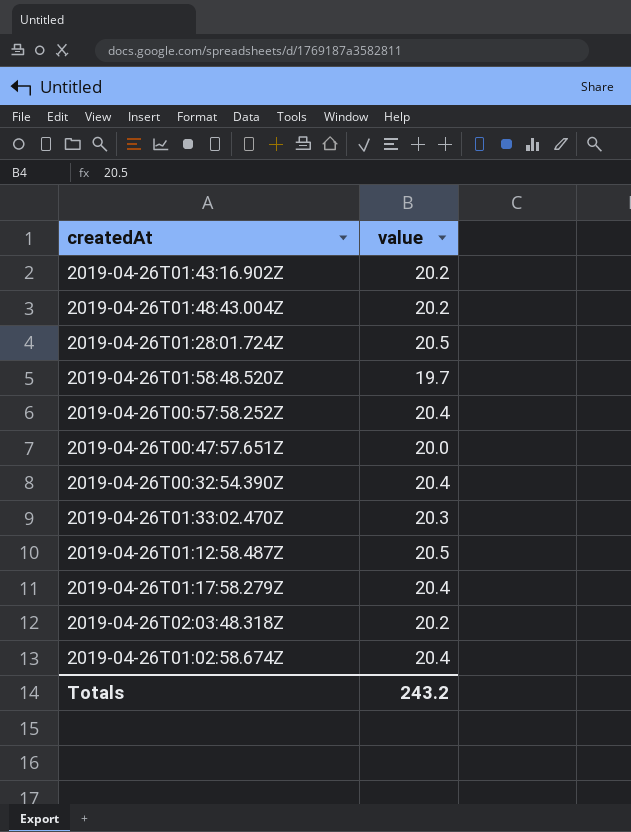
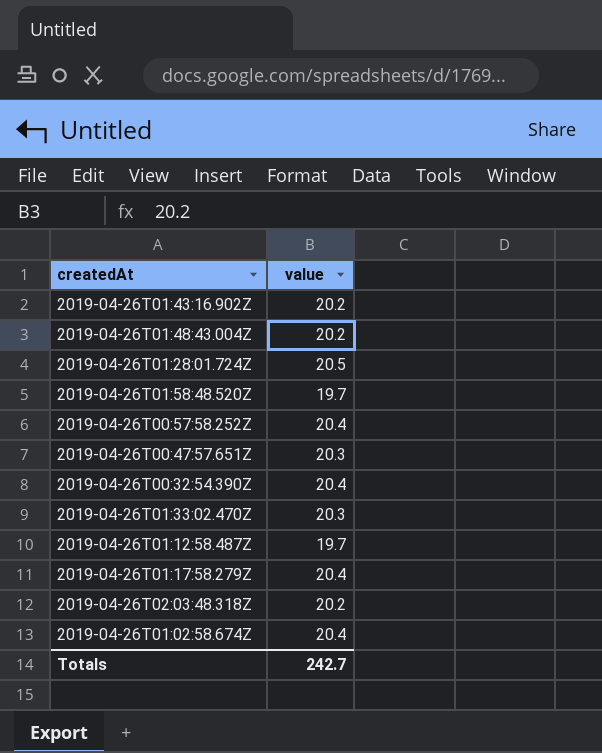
2019-04-26T00:47:57.651Z | value: 20.0 -> 20.3
2019-04-26T01:12:58.487Z | value: 20.5 -> 19.7
Totals | value: 243.2 -> 242.7

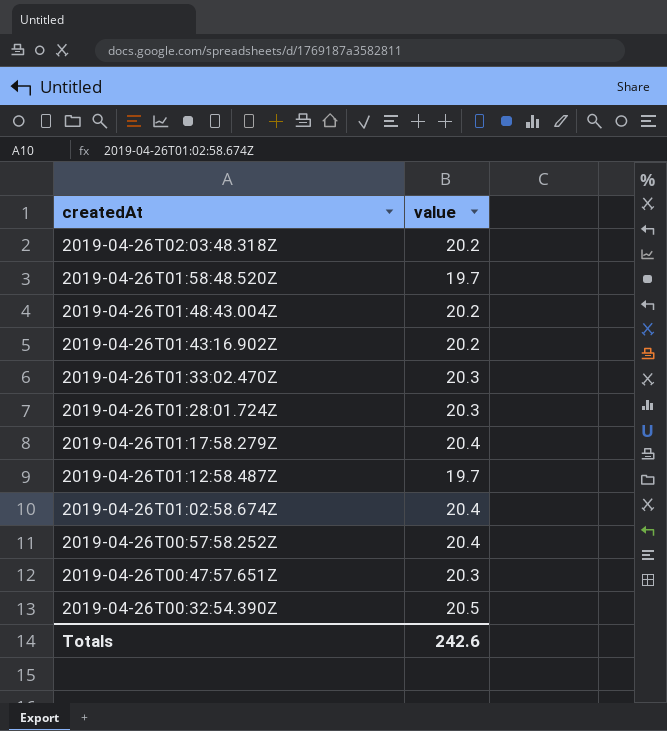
row order: none -> createdAt descending
2019-04-26T01:28:01.724Z | value: 20.5 -> 20.3
2019-04-26T00:32:54.390Z | value: 20.4 -> 20.5
Totals | value: 242.7 -> 242.6

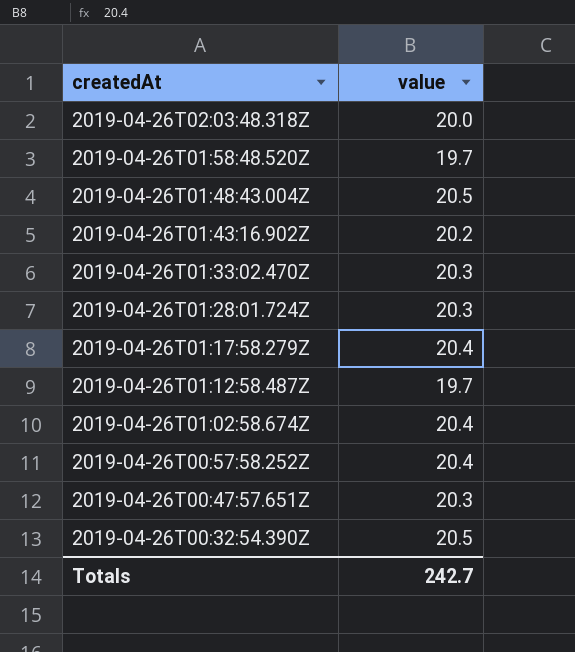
2019-04-26T02:03:48.318Z | value: 20.2 -> 20.0
2019-04-26T01:48:43.004Z | value: 20.2 -> 20.5
Totals | value: 242.6 -> 242.7

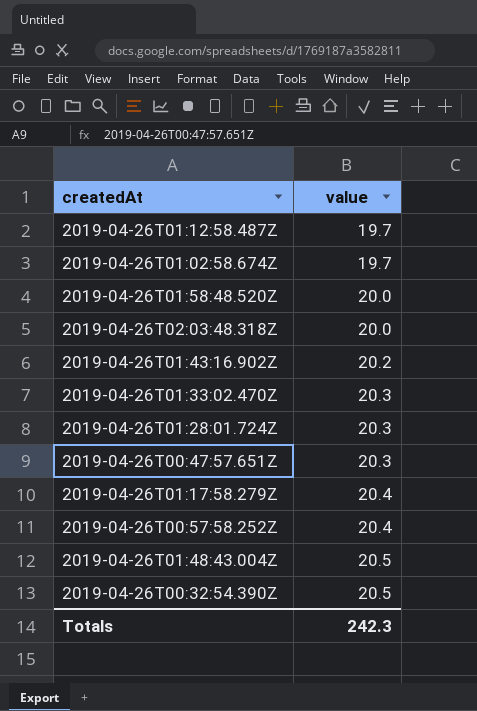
row order: createdAt descending -> value ascending
2019-04-26T01:02:58.674Z | value: 20.4 -> 19.7
2019-04-26T01:58:48.520Z | value: 19.7 -> 20.0
Totals | value: 242.7 -> 242.3

